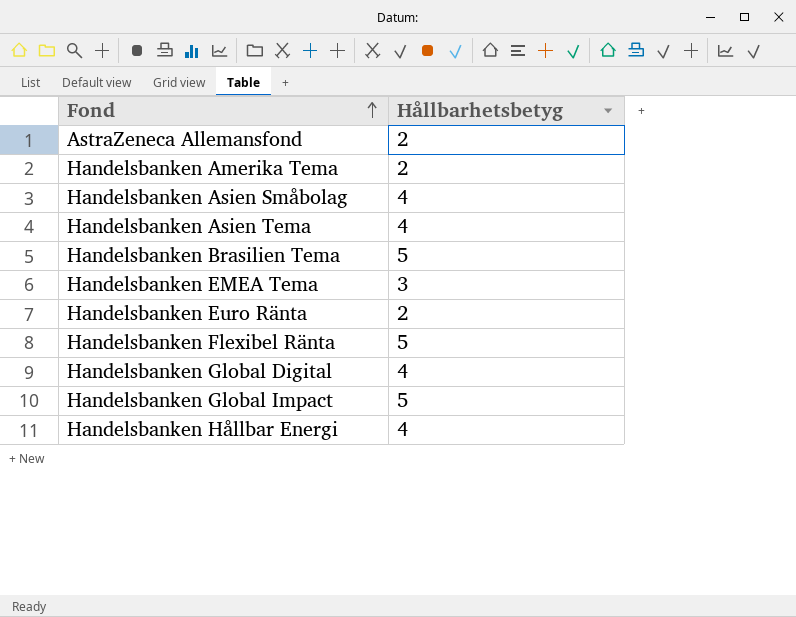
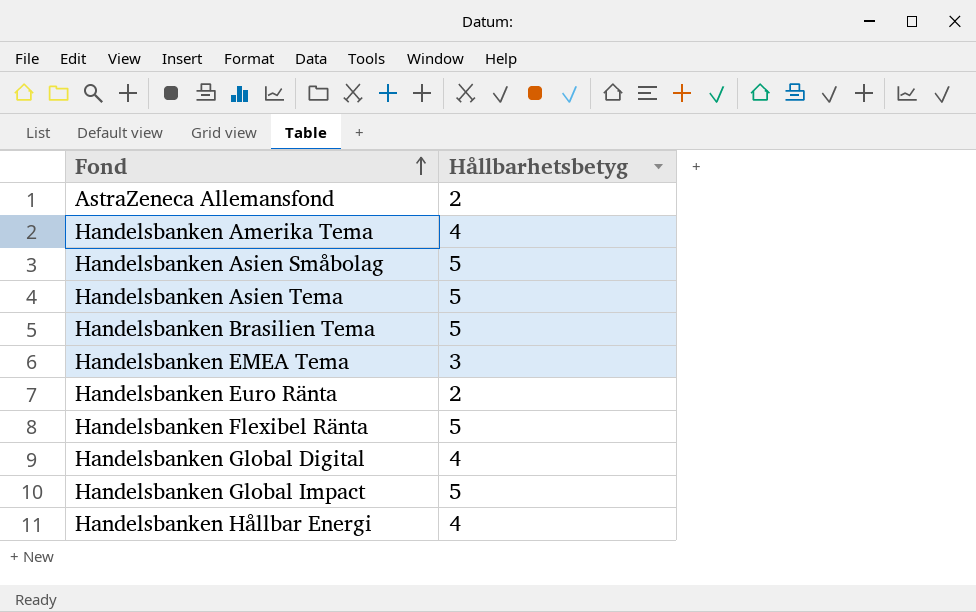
Handelsbanken Amerika Tema | Hållbarhetsbetyg: 2 -> 4
Handelsbanken Asien Småbolag | Hållbarhetsbetyg: 4 -> 5
Handelsbanken Asien Tema | Hållbarhetsbetyg: 4 -> 5

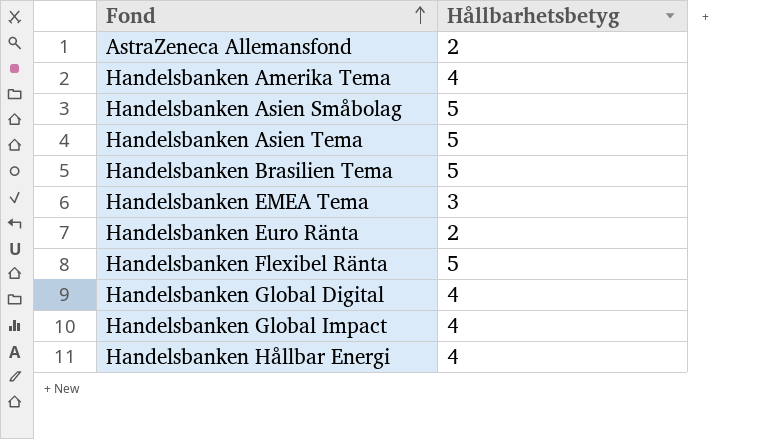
Handelsbanken Global Impact | Hållbarhetsbetyg: 5 -> 4

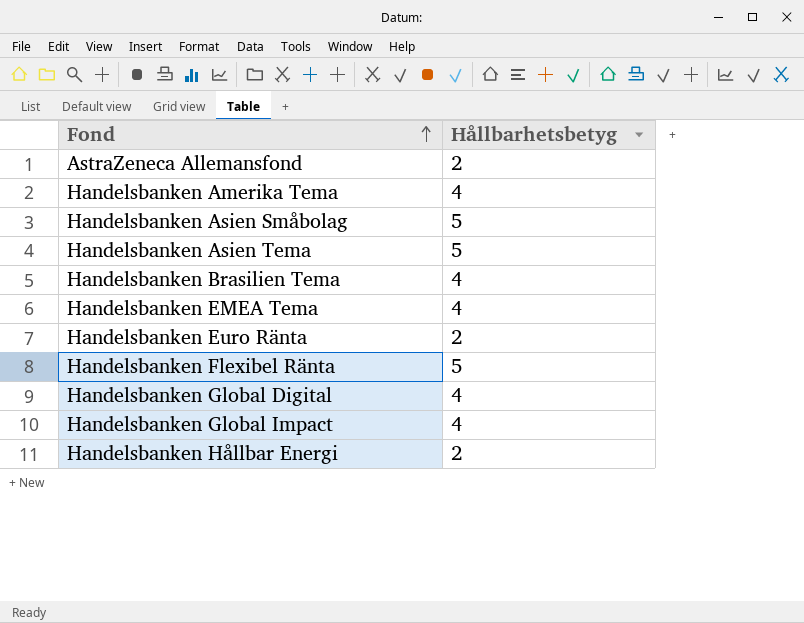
Handelsbanken Brasilien Tema | Hållbarhetsbetyg: 5 -> 4
Handelsbanken EMEA Tema | Hållbarhetsbetyg: 3 -> 4
Handelsbanken Hållbar Energi | Hållbarhetsbetyg: 4 -> 2

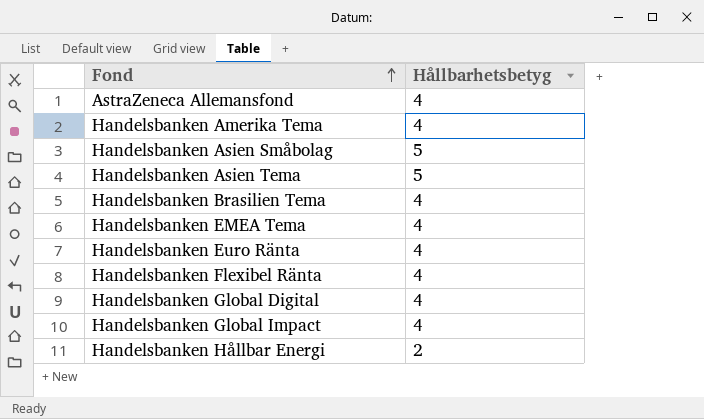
AstraZeneca Allemansfond | Hållbarhetsbetyg: 2 -> 4
Handelsbanken Euro Ränta | Hållbarhetsbetyg: 2 -> 4
Handelsbanken Flexibel Ränta | Hållbarhetsbetyg: 5 -> 4

